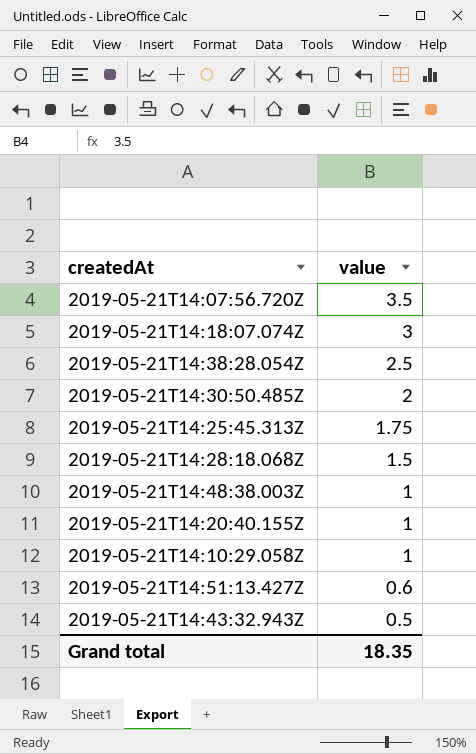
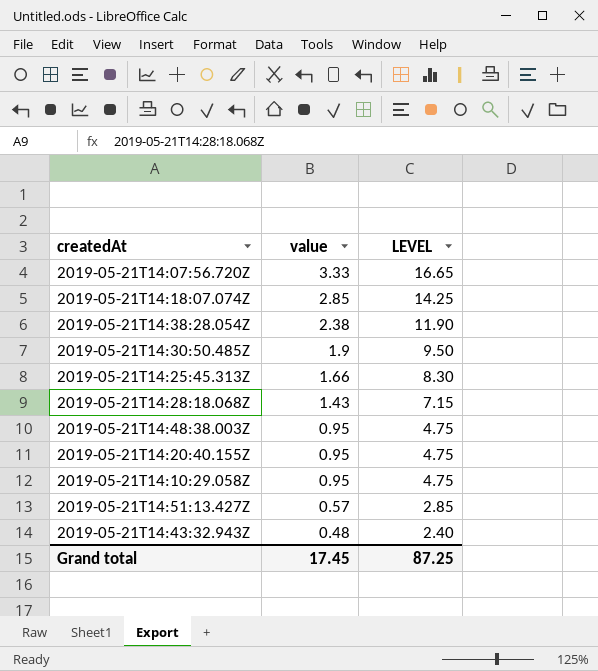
column LEVEL | formula: none -> [value] * 5
2019-05-21T14:07:56.720Z | value: 3.5 -> 3.33
2019-05-21T14:18:07.074Z | value: 3 -> 2.85
2019-05-21T14:38:28.054Z | value: 2.5 -> 2.38
2019-05-21T14:30:50.485Z | value: 2 -> 1.9
2019-05-21T14:25:45.313Z | value: 1.75 -> 1.66
2019-05-21T14:28:18.068Z | value: 1.5 -> 1.43
2019-05-21T14:48:38.003Z | value: 1 -> 0.95
2019-05-21T14:20:40.155Z | value: 1 -> 0.95
2019-05-21T14:10:29.058Z | value: 1 -> 0.95
2019-05-21T14:51:13.427Z | value: 0.6 -> 0.57
2019-05-21T14:43:32.943Z | value: 0.5 -> 0.48
Grand total | value: 18.35 -> 17.45

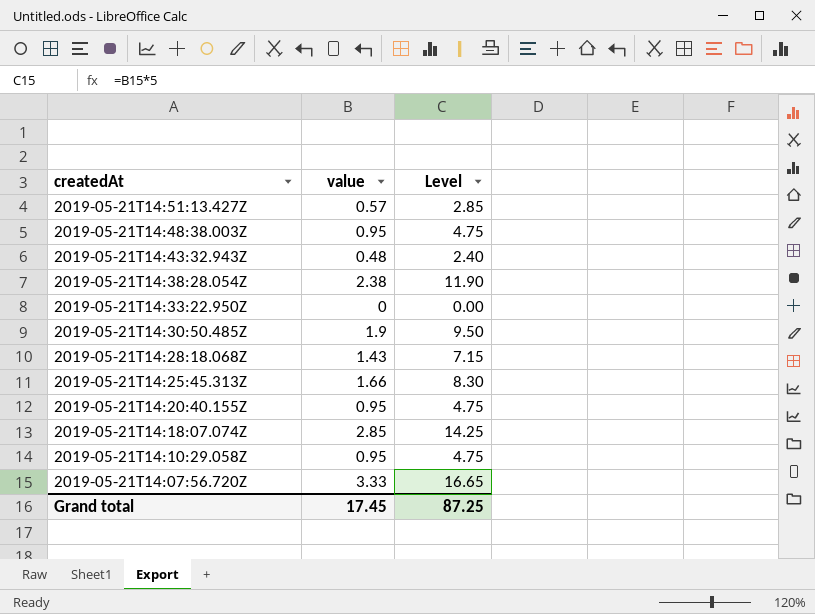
row order: value descending -> createdAt descending
column name: LEVEL -> Level
row 2019-05-21T14:33:22.950Z: none -> 0 | 0.00

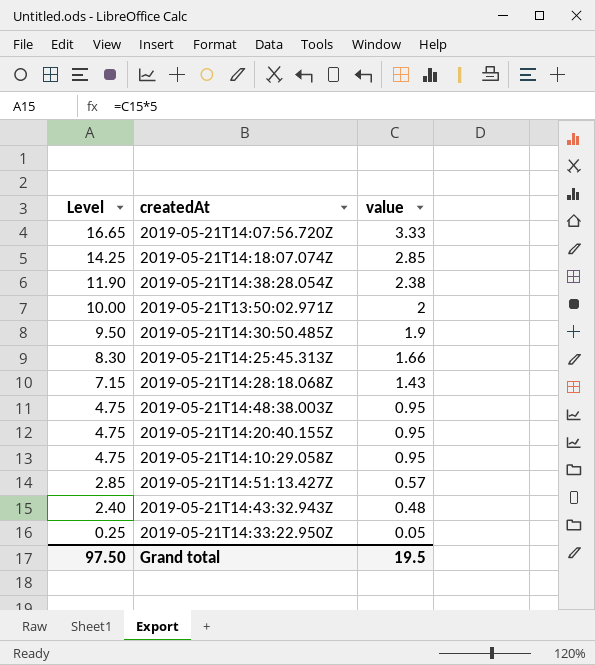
row order: createdAt descending -> Level descending
column Level | position: 3 -> 1
row 2019-05-21T13:50:02.971Z: none -> 10.00 | 2
2019-05-21T14:33:22.950Z | Level: 0.00 -> 0.25
2019-05-21T14:33:22.950Z | value: 0 -> 0.05
Grand total | Level: 87.25 -> 97.50
Grand total | value: 17.45 -> 19.5

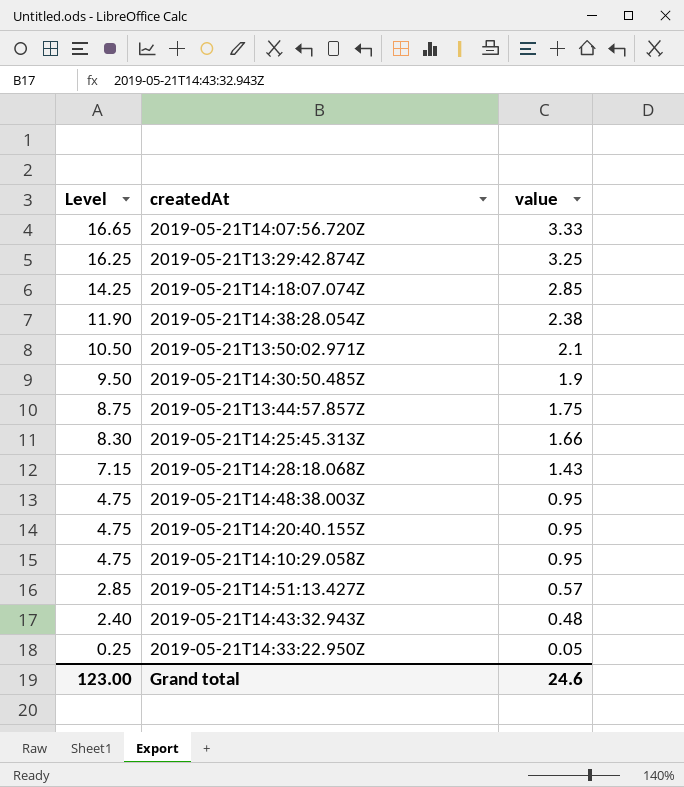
row 2019-05-21T13:29:42.874Z: none -> 16.25 | 3.25
2019-05-21T13:50:02.971Z | Level: 10.00 -> 10.50
2019-05-21T13:50:02.971Z | value: 2 -> 2.1
row 2019-05-21T13:44:57.857Z: none -> 8.75 | 1.75
Grand total | Level: 97.50 -> 123.00
Grand total | value: 19.5 -> 24.6

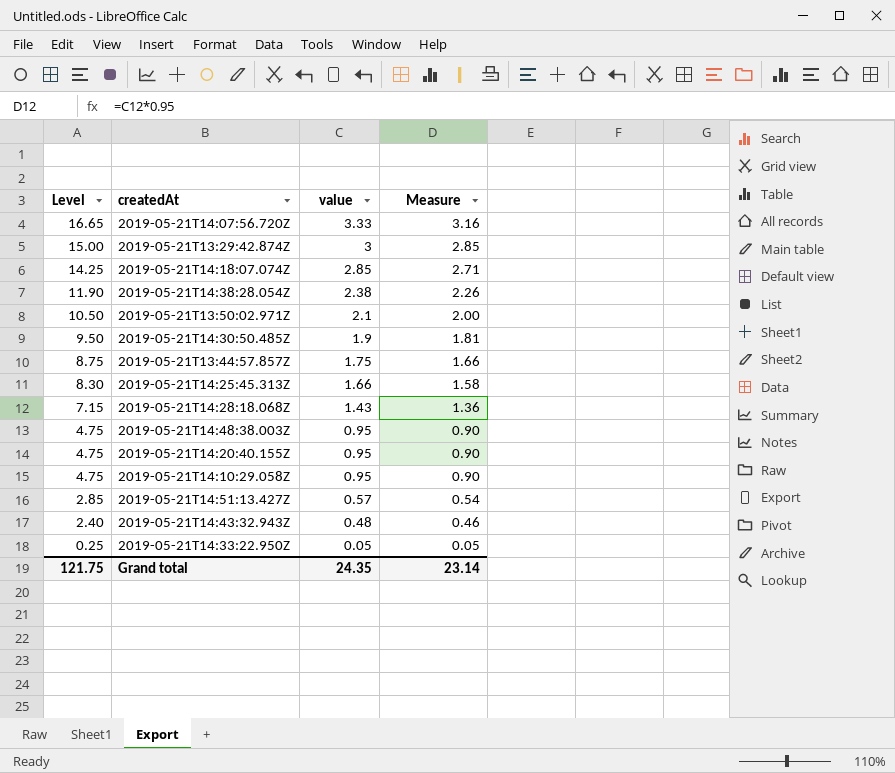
column Measure | formula: none -> [value] * 0.95
2019-05-21T13:29:42.874Z | Level: 16.25 -> 15.00
2019-05-21T13:29:42.874Z | value: 3.25 -> 3
Grand total | Level: 123.00 -> 121.75
Grand total | value: 24.6 -> 24.35

